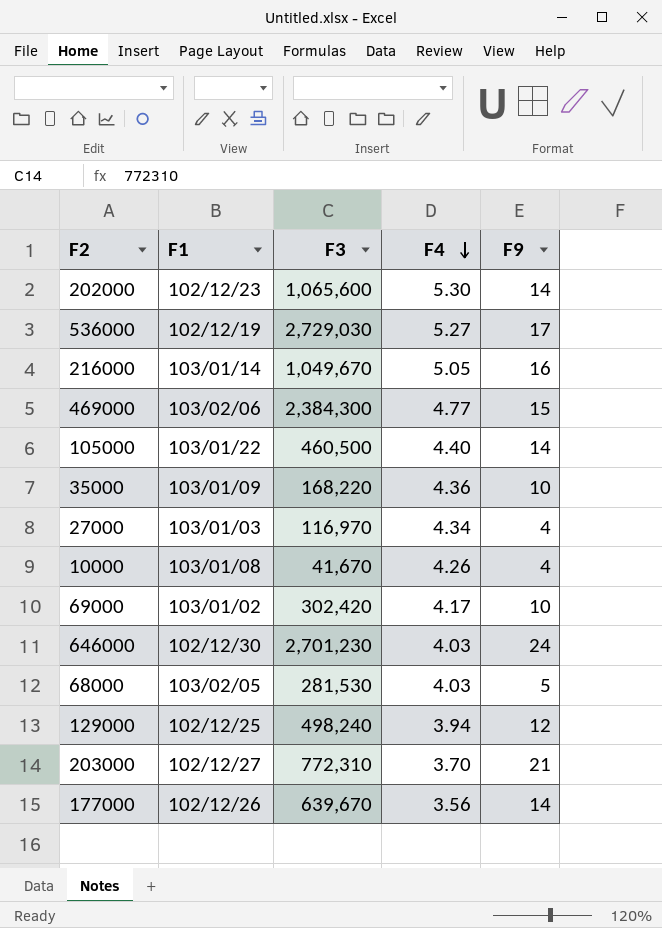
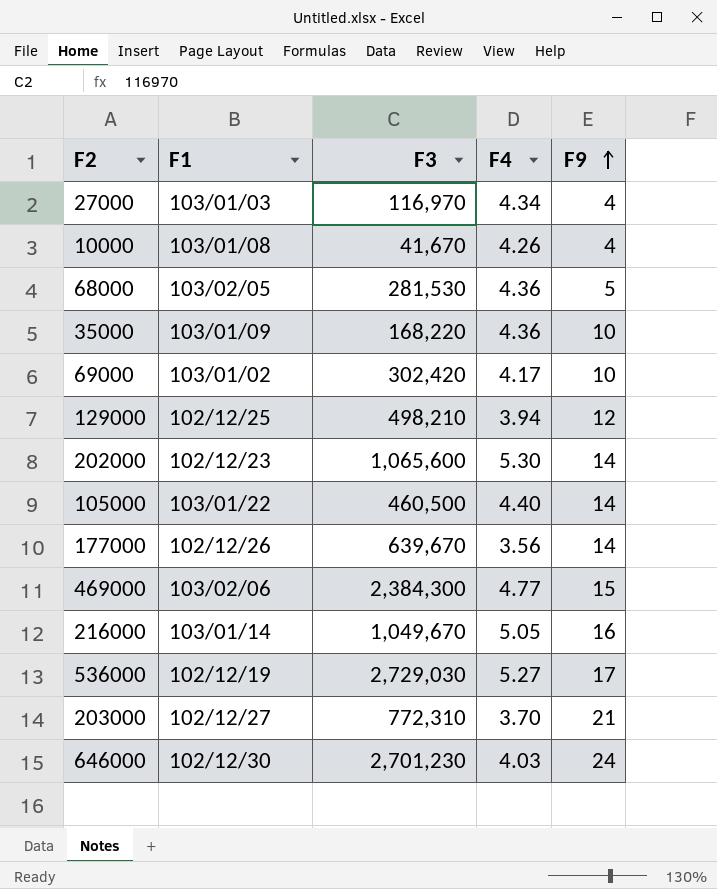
row order: F4 descending -> F9 ascending
68000 | F4: 4.03 -> 4.36
129000 | F3: 498,240 -> 498,210

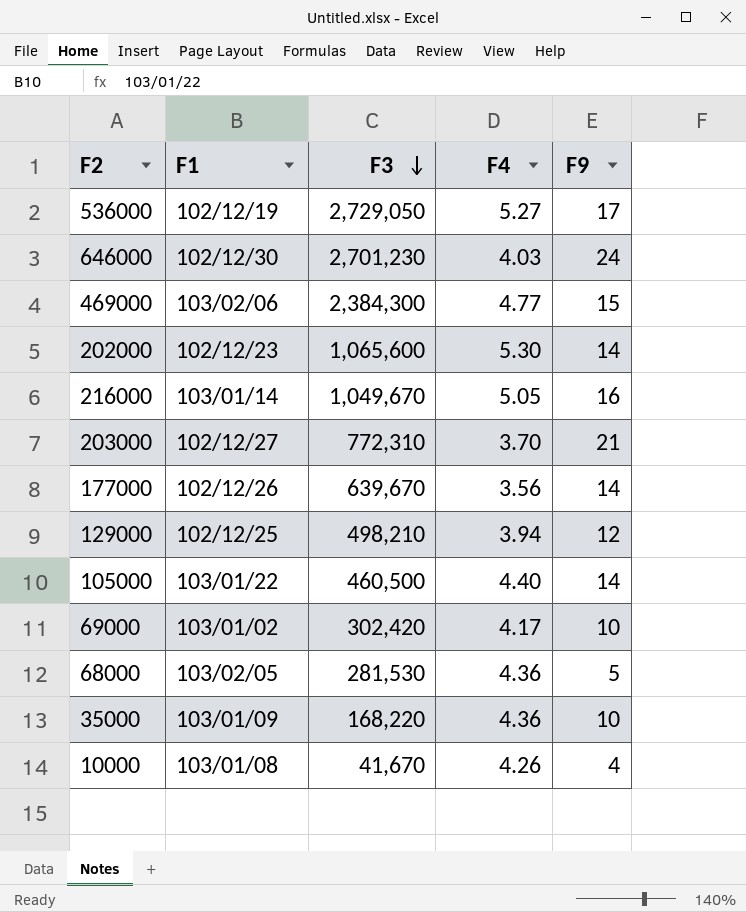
row order: F9 ascending -> F3 descending
row 27000: 103/01/03 | 116,970 | 4.34 | 4 -> none
536000 | F3: 2,729,030 -> 2,729,050

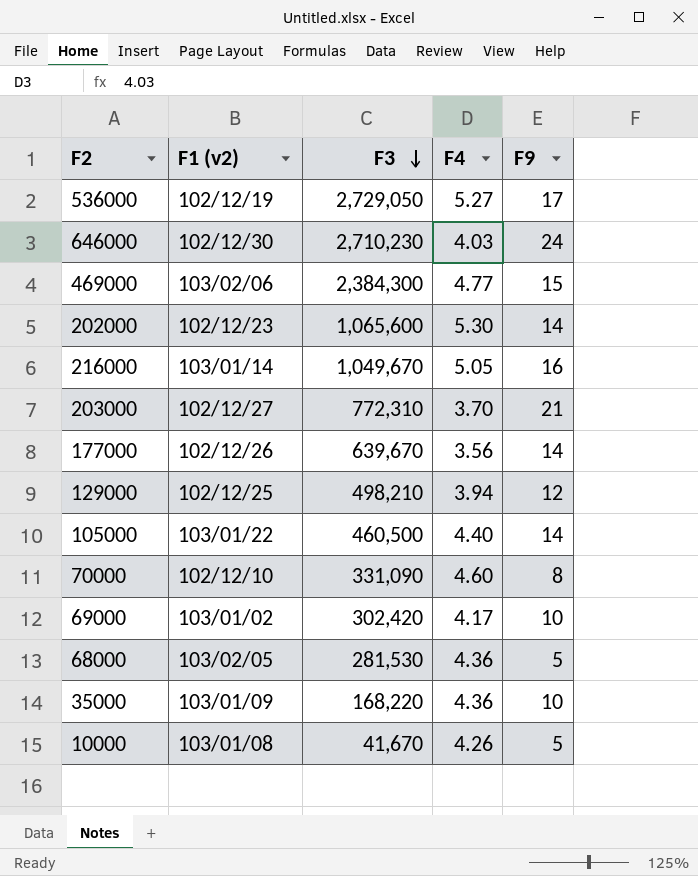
column name: F1 -> F1 (v2)
646000 | F3: 2,701,230 -> 2,710,230
row 70000: none -> 102/12/10 | 331,090 | 4.60 | 8
10000 | F9: 4 -> 5

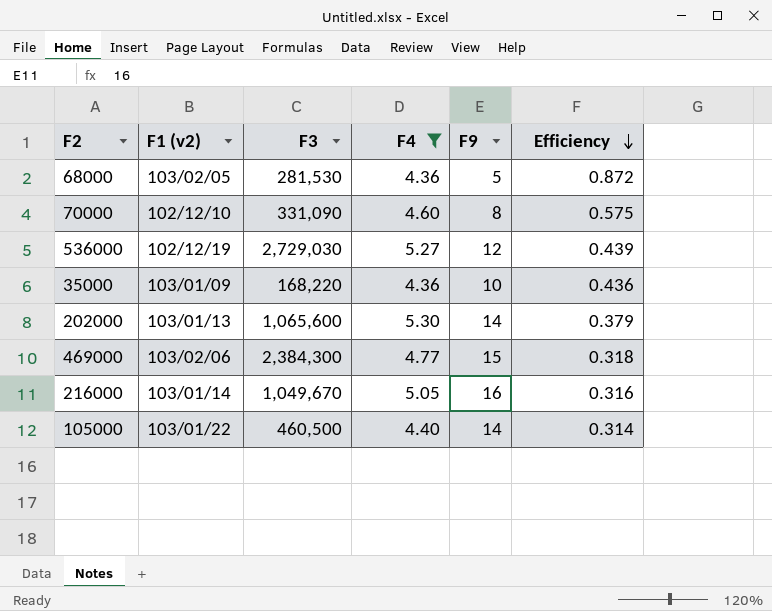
filter: none -> F4 >= 4.36
row order: F3 descending -> Efficiency descending
column Efficiency | formula: none -> [F4] / [F9]
536000 | F3: 2,729,050 -> 2,729,030
536000 | F9: 17 -> 12
202000 | F1 (v2): 102/12/23 -> 103/01/13

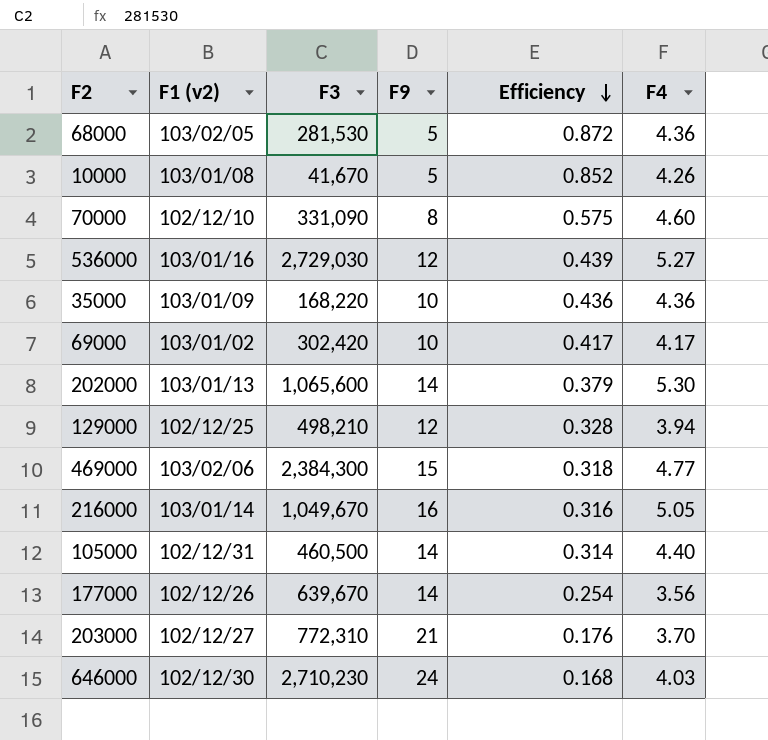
filter: F4 >= 4.36 -> none
column F4 | position: 4 -> 6
536000 | F1 (v2): 102/12/19 -> 103/01/16
105000 | F1 (v2): 103/01/22 -> 102/12/31

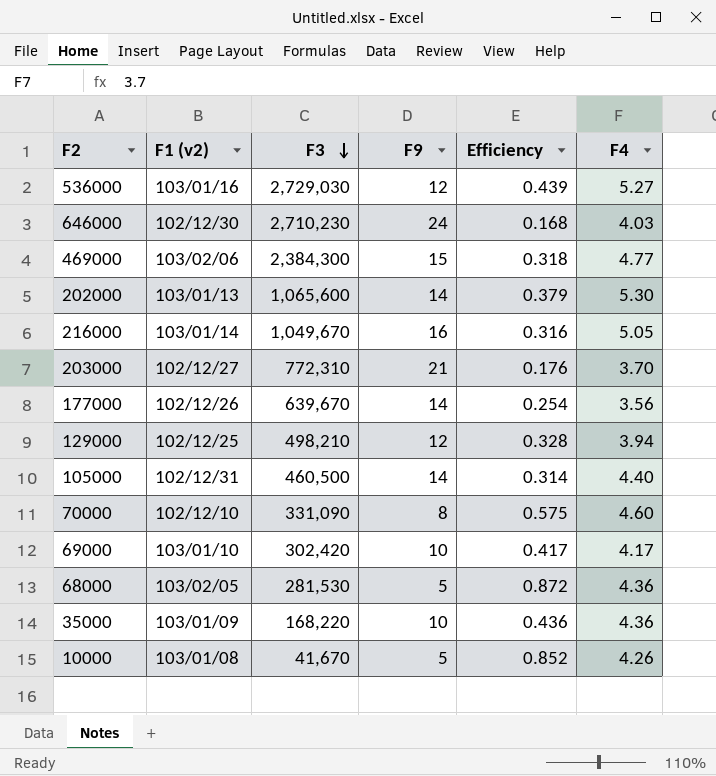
row order: Efficiency descending -> F3 descending
69000 | F1 (v2): 103/01/02 -> 103/01/10

